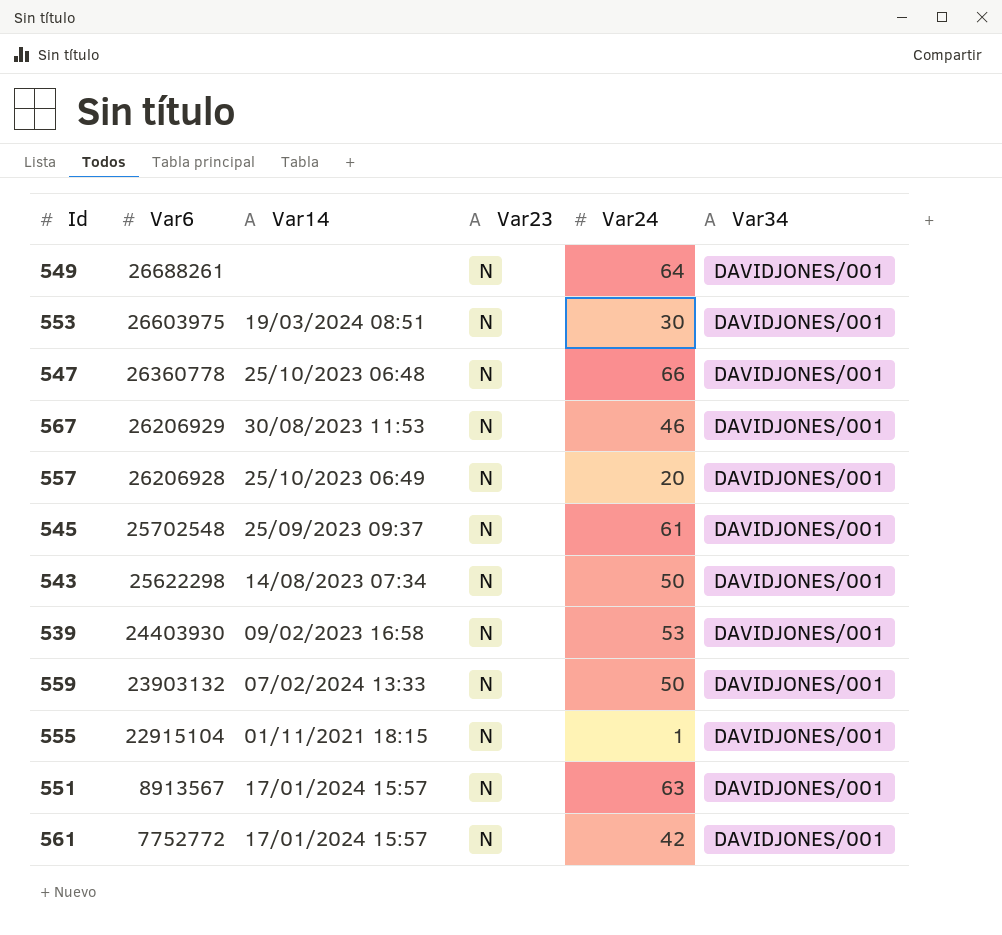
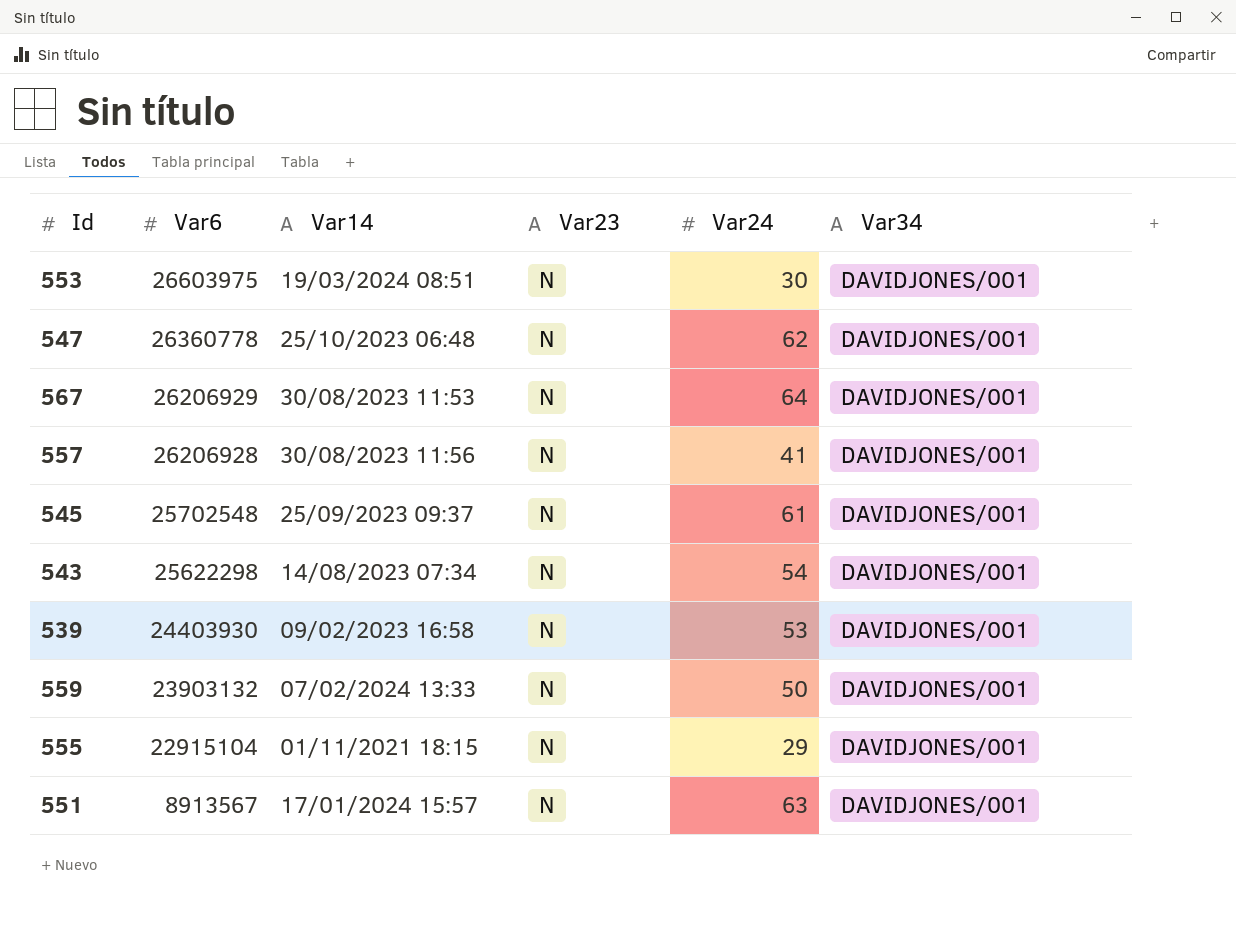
row 549: 26688261 | none | N | 64 | DAVIDJONES/001 -> none
row 561: 7752772 | 17/01/2024 15:57 | N | 42 | DAVIDJONES/001 -> none
547 | Var24: 66 -> 62
567 | Var24: 46 -> 64
557 | Var14: 25/10/2023 06:49 -> 30/08/2023 11:56
557 | Var24: 20 -> 41
543 | Var24: 50 -> 54
555 | Var24: 1 -> 29

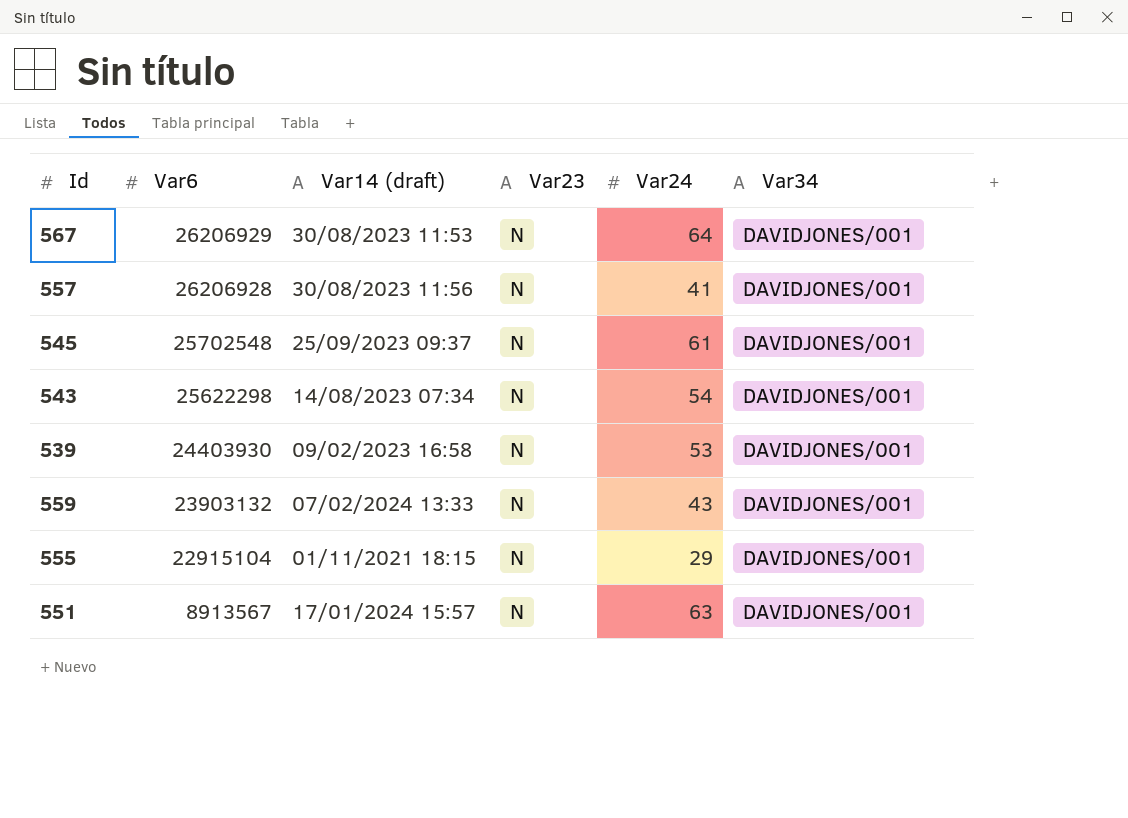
column name: Var14 -> Var14 (draft)
row 553: 26603975 | 19/03/2024 08:51 | N | 30 | DAVIDJONES/001 -> none
row 547: 26360778 | 25/10/2023 06:48 | N | 62 | DAVIDJONES/001 -> none
559 | Var24: 50 -> 43

